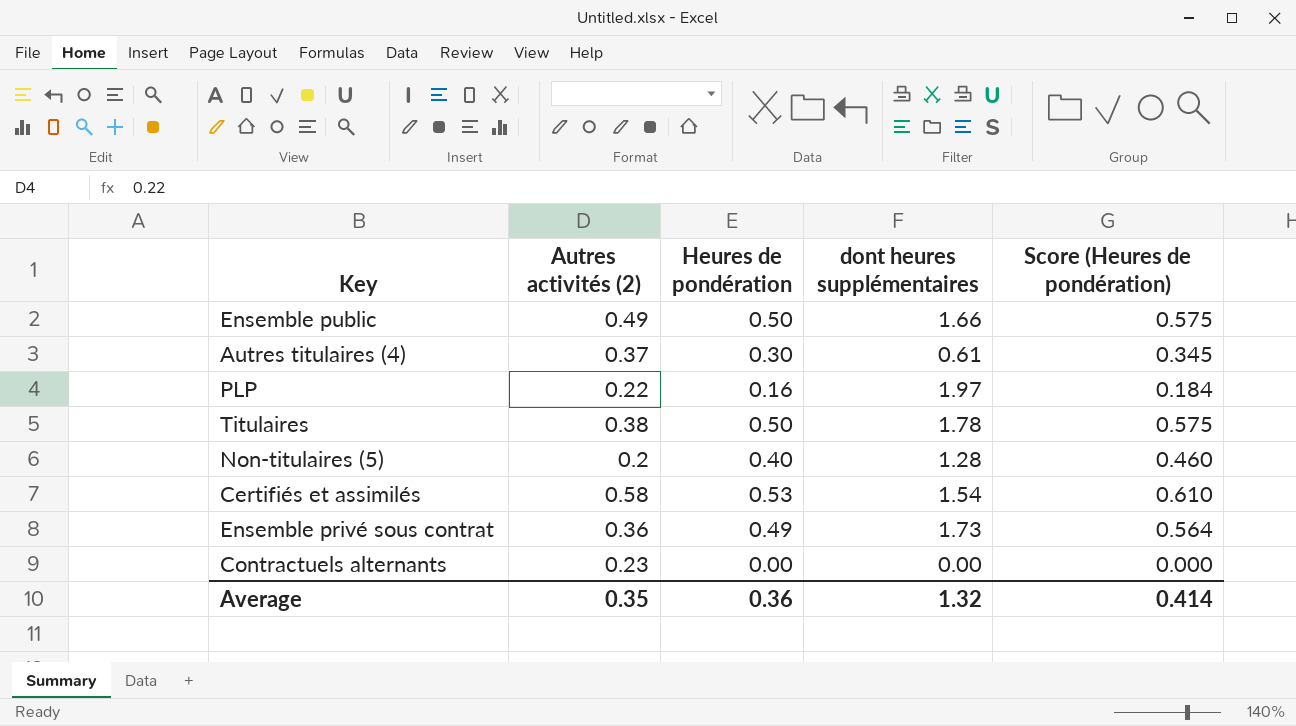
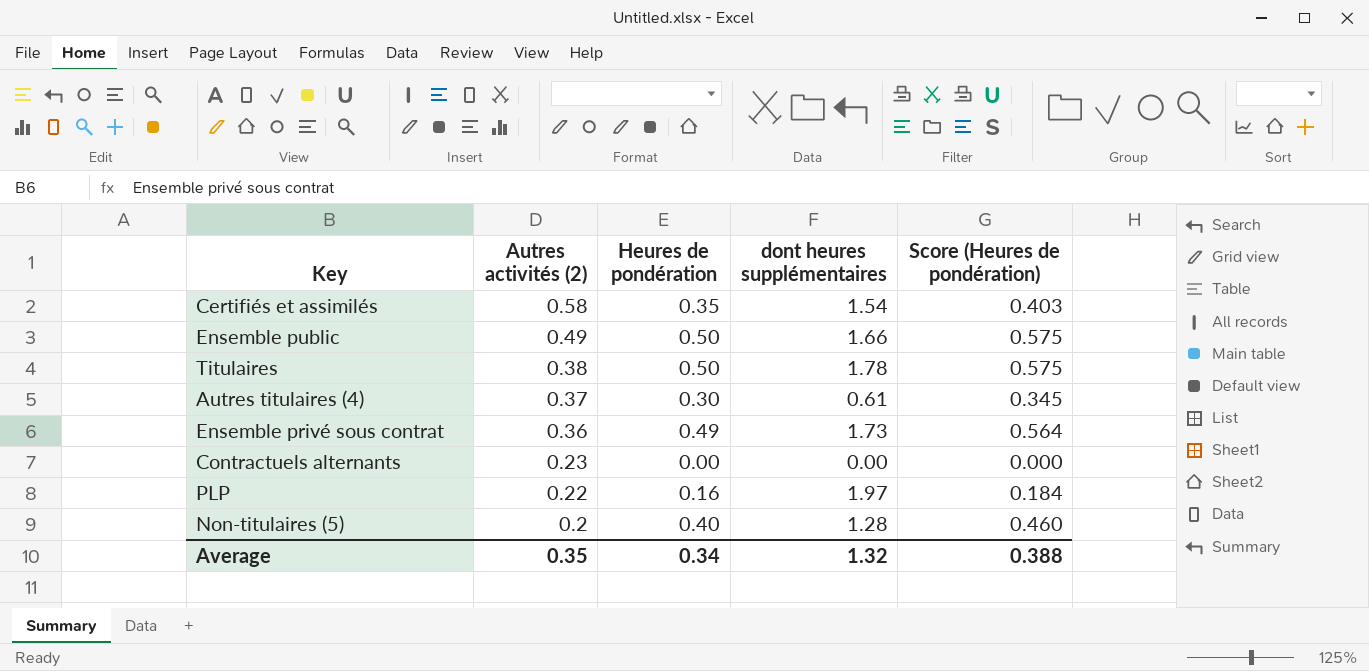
row order: none -> Autres activités (2) descending
Certifiés et assimilés | Heures de pondération: 0.53 -> 0.35
Certifiés et assimilés | Score (Heures de pondération): 0.610 -> 0.403
Average | Heures de pondération: 0.36 -> 0.34
Average | Score (Heures de pondération): 0.414 -> 0.388

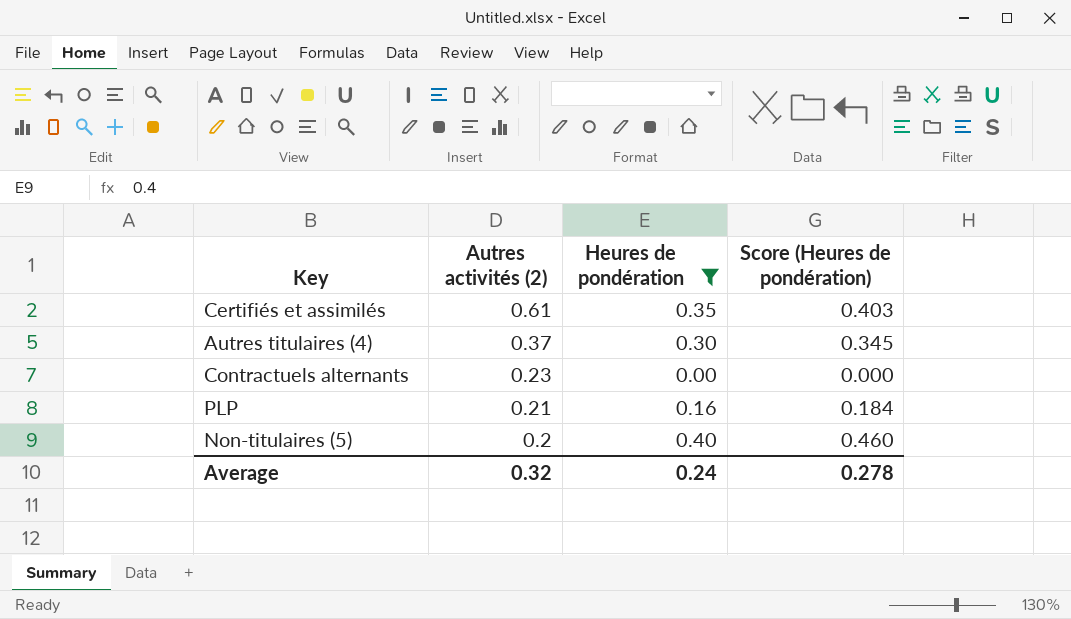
filter: none -> Heures de pondération <= 0.40
column dont heures supplémentaires | position: 4 -> none
Certifiés et assimilés | Autres activités (2): 0.58 -> 0.61
PLP | Autres activités (2): 0.22 -> 0.21
Average | Autres activités (2): 0.35 -> 0.32
Average | Heures de pondération: 0.34 -> 0.24
Average | Score (Heures de pondération): 0.388 -> 0.278

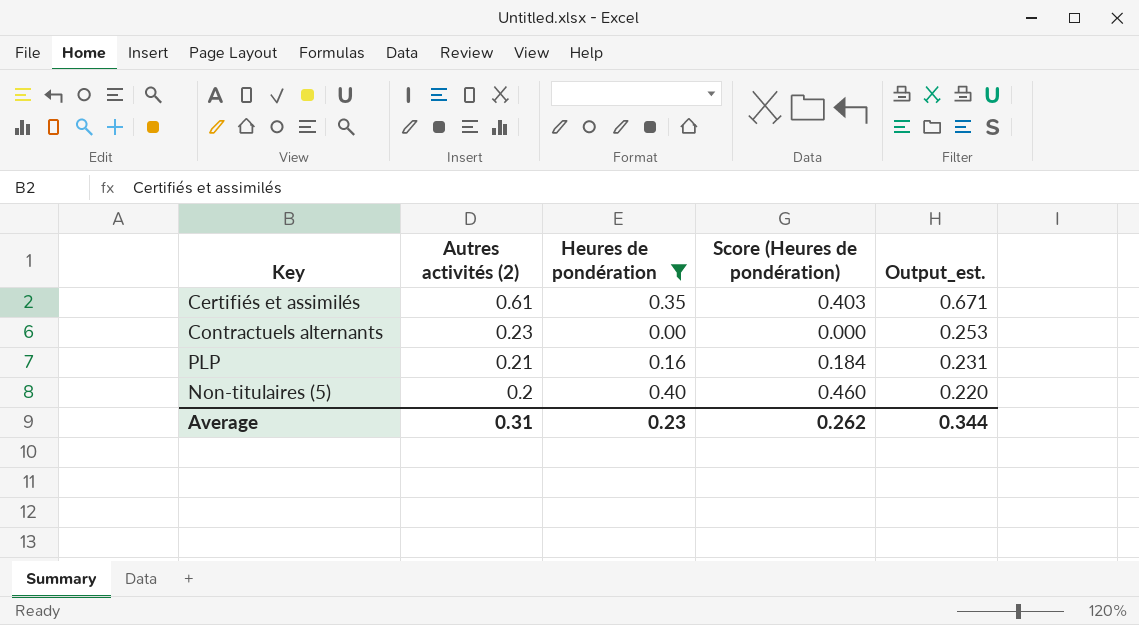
column Output_est. | formula: none -> [Autres activités (2)] * 1.1
row Autres titulaires (4): 0.37 | 0.30 | 0.345 -> none
Average | Autres activités (2): 0.32 -> 0.31
Average | Heures de pondération: 0.24 -> 0.23
Average | Score (Heures de pondération): 0.278 -> 0.262

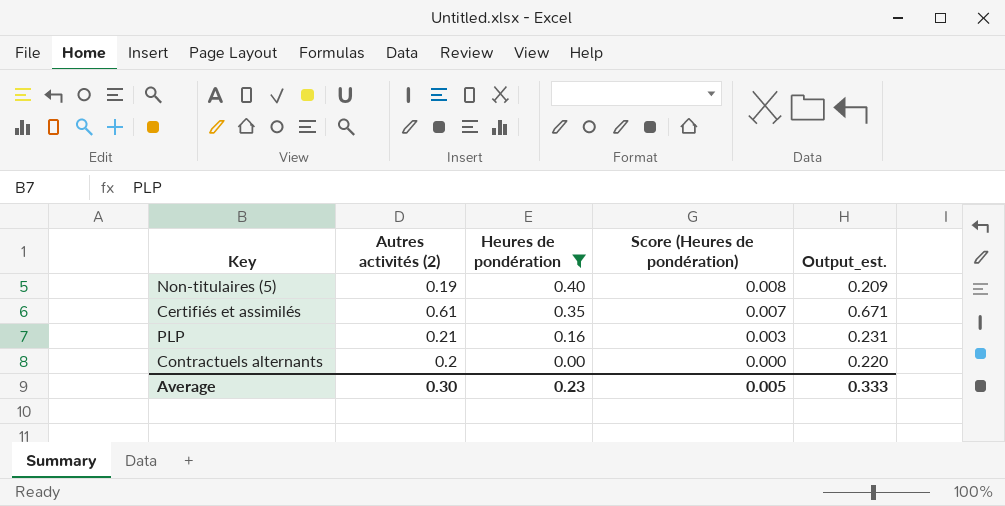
row order: Autres activités (2) descending -> Heures de pondération descending
column Score (Heures de pondération) | formula: [Heures de pondération] * 1.15 -> [Heures de pondération] * 0.02
Non-titulaires (5) | Autres activités (2): 0.2 -> 0.19
Non-titulaires (5) | Output_est.: 0.220 -> 0.209
Contractuels alternants | Autres activités (2): 0.23 -> 0.2
Contractuels alternants | Output_est.: 0.253 -> 0.220
Average | Autres activités (2): 0.31 -> 0.30
Average | Score (Heures de pondération): 0.262 -> 0.005
Average | Output_est.: 0.344 -> 0.333

